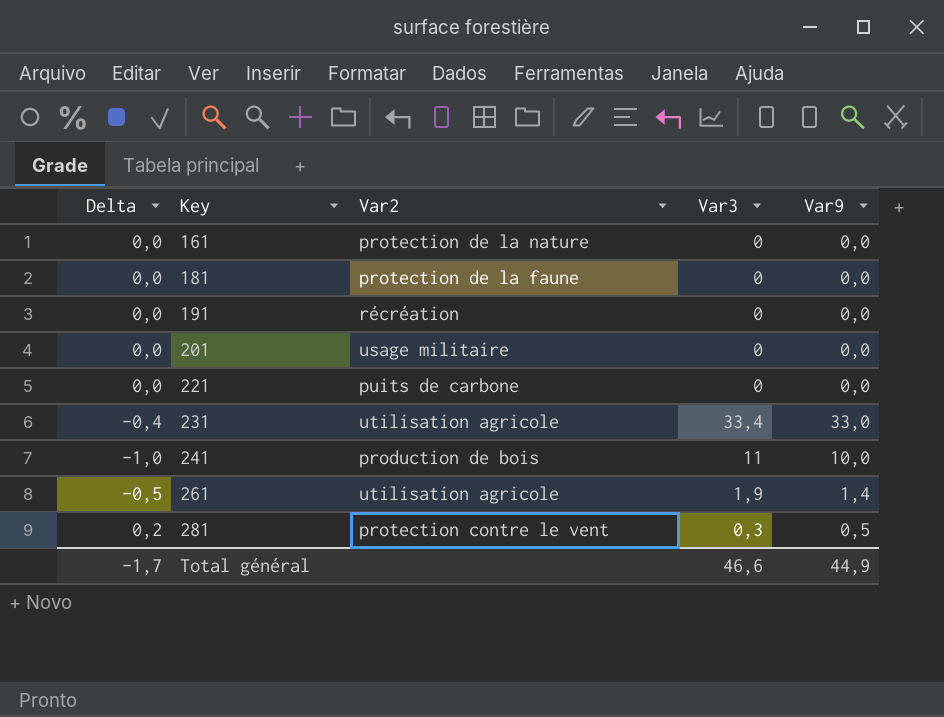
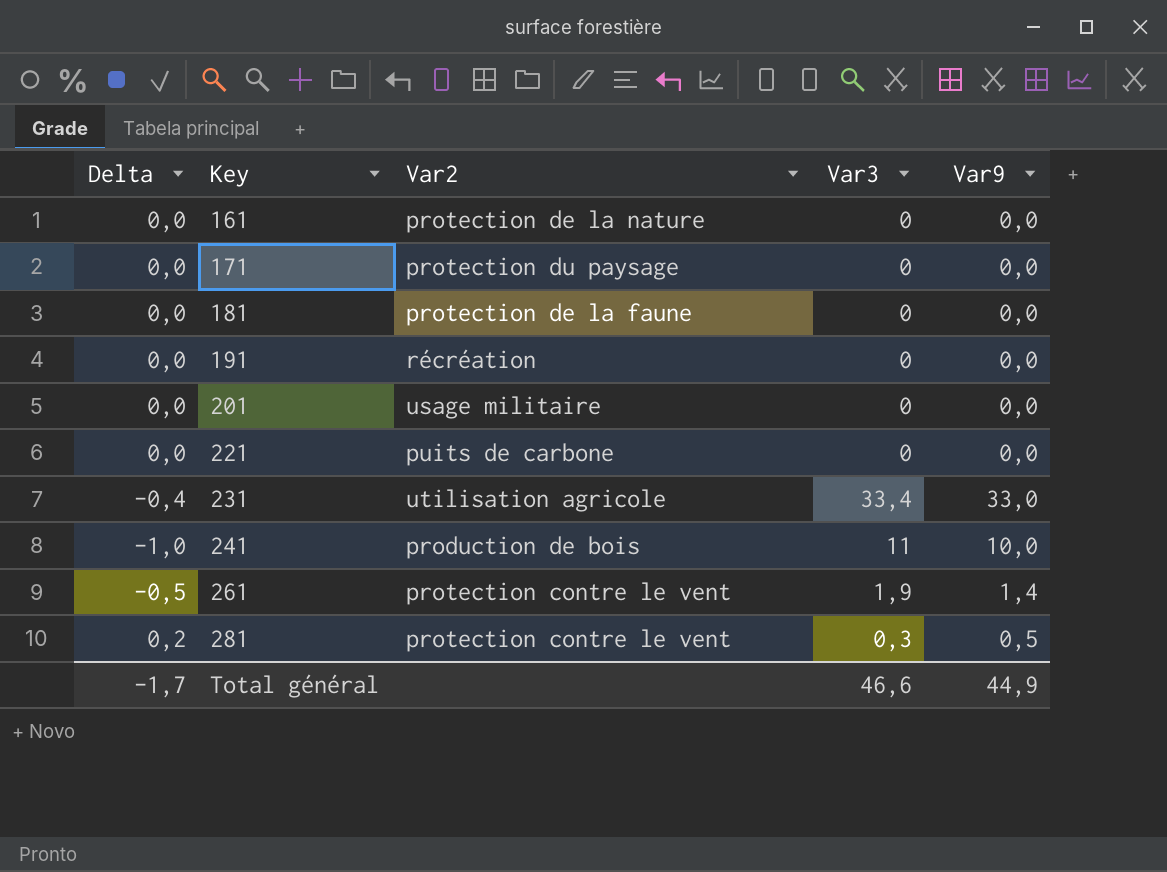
row 171: none -> 0,0 | protection du paysage | 0 | 0,0
261 | Var2: utilisation agricole -> protection contre le vent

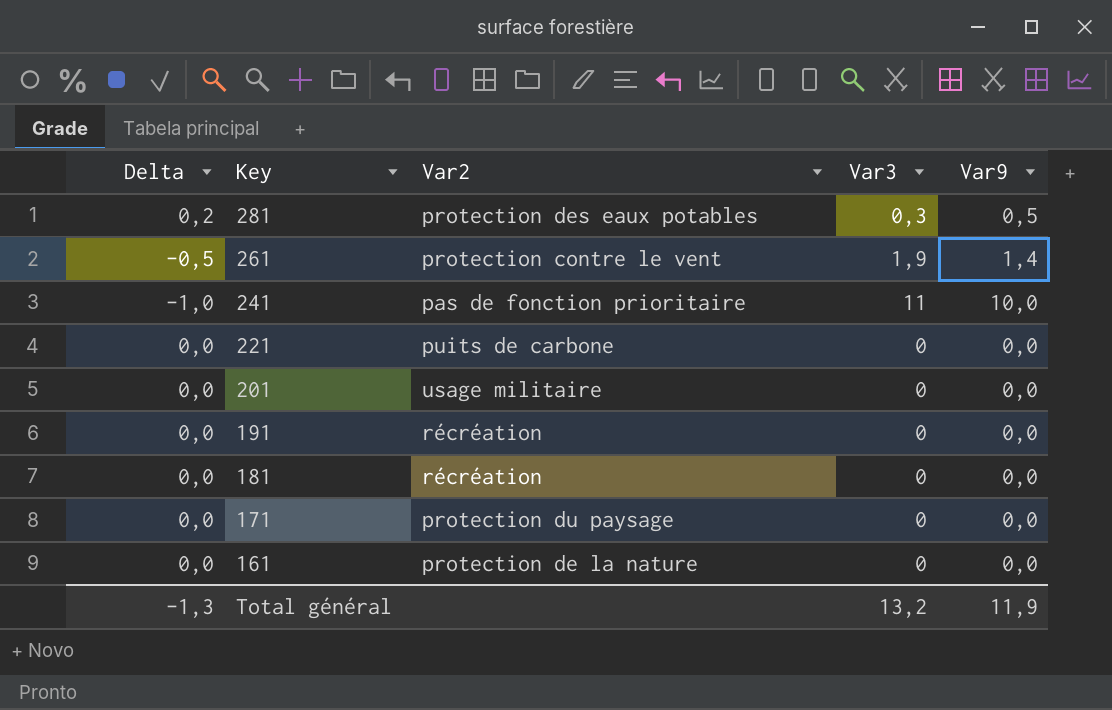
row order: Key ascending -> Key descending
row 231: -0,4 | utilisation agricole | 33,4 | 33,0 -> none
281 | Var2: protection contre le vent -> protection des eaux potables
241 | Var2: production de bois -> pas de fonction prioritaire
181 | Var2: protection de la faune -> récréation
Total général | Delta: -1,7 -> -1,3
Total général | Var3: 46,6 -> 13,2
Total général | Var9: 44,9 -> 11,9

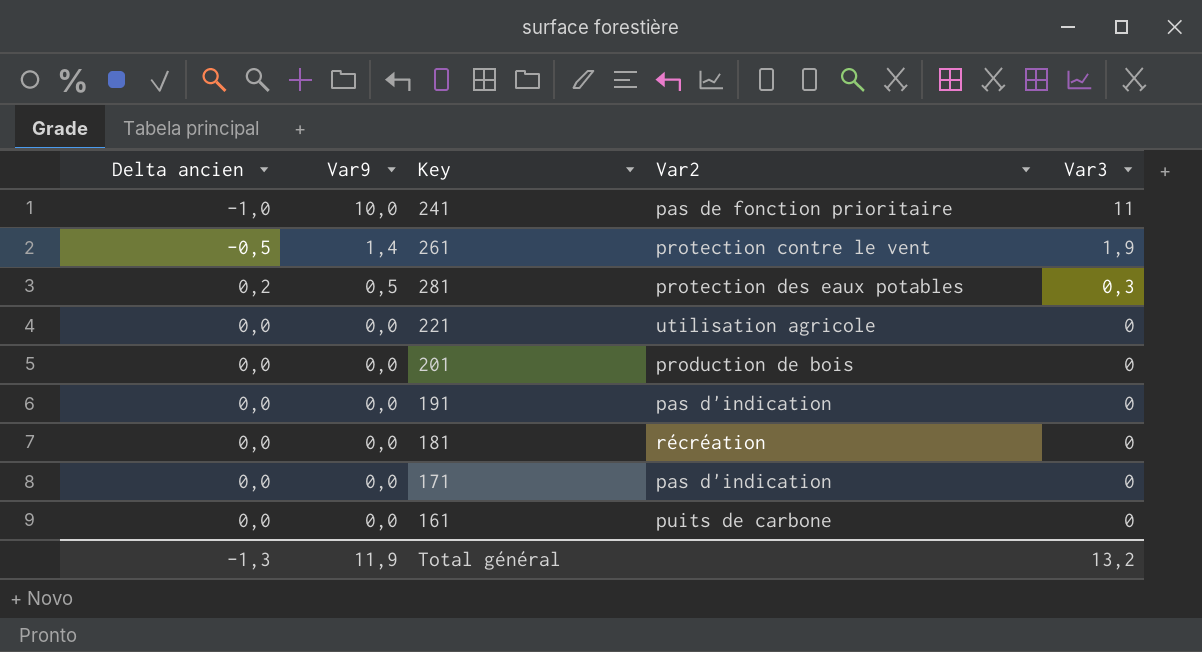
row order: Key descending -> Var9 descending
column name: Delta -> Delta ancien
column Var9 | position: 5 -> 2
221 | Var2: puits de carbone -> utilisation agricole
201 | Var2: usage militaire -> production de bois
191 | Var2: récréation -> pas d'indication
171 | Var2: protection du paysage -> pas d'indication
161 | Var2: protection de la nature -> puits de carbone

